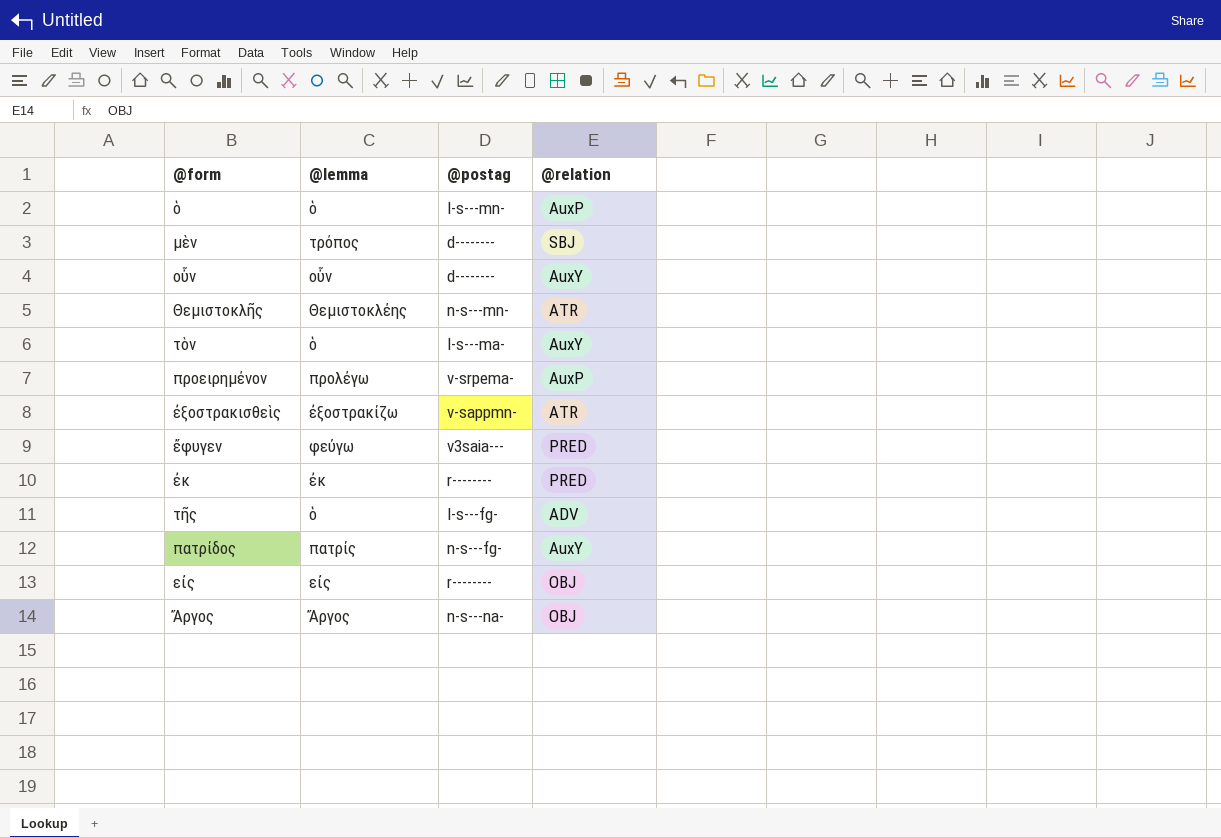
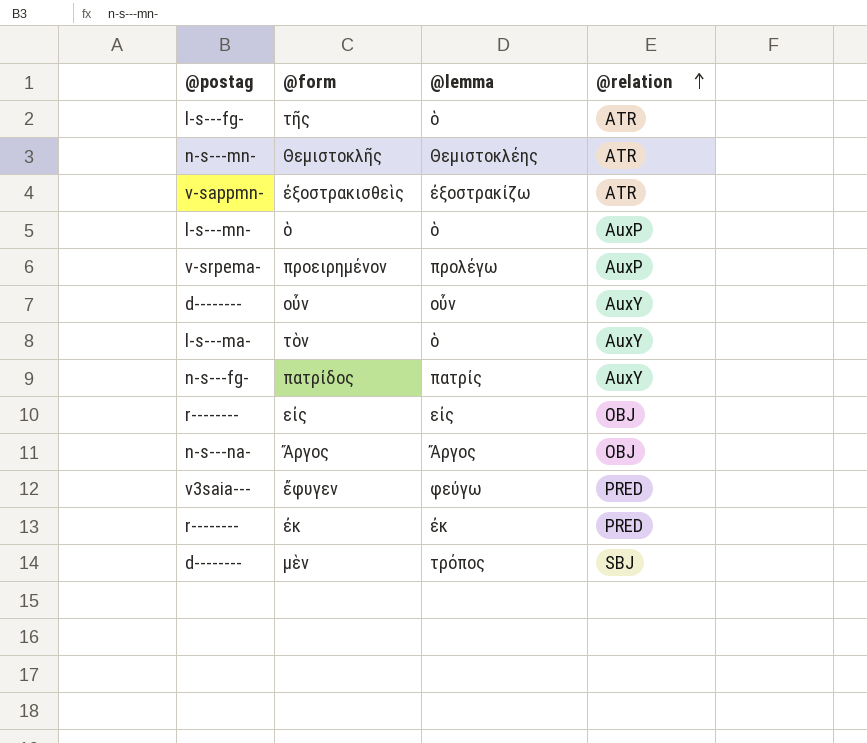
row order: none -> @relation ascending
column @postag | position: 3 -> 1
τῆς | @relation: ADV -> ATR

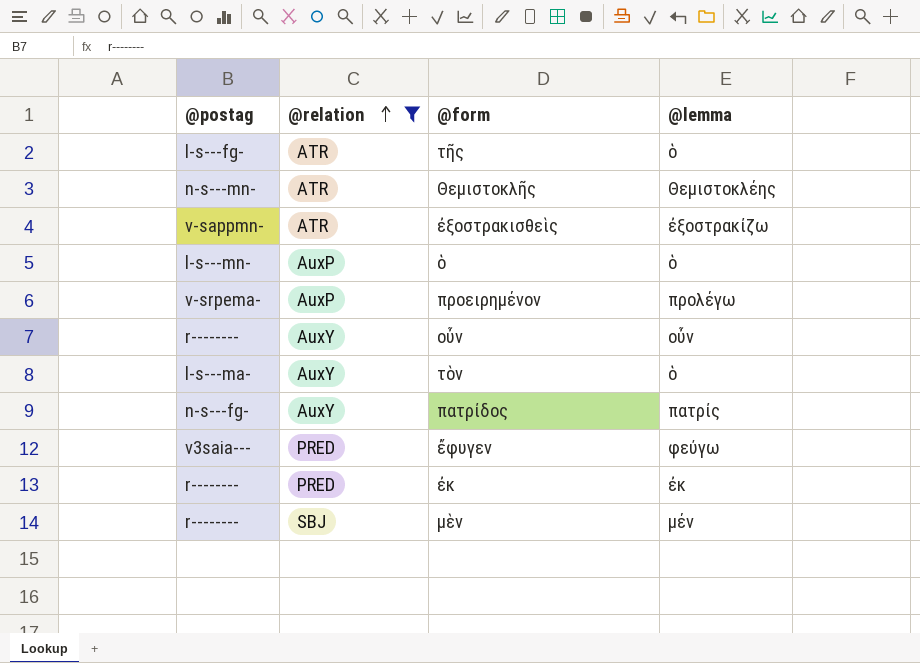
filter: none -> @relation != OBJ
column @relation | position: 4 -> 2
οὖν | @postag: d-------- -> r--------
μὲν | @postag: d-------- -> r--------
μὲν | @lemma: τρόπος -> μέν

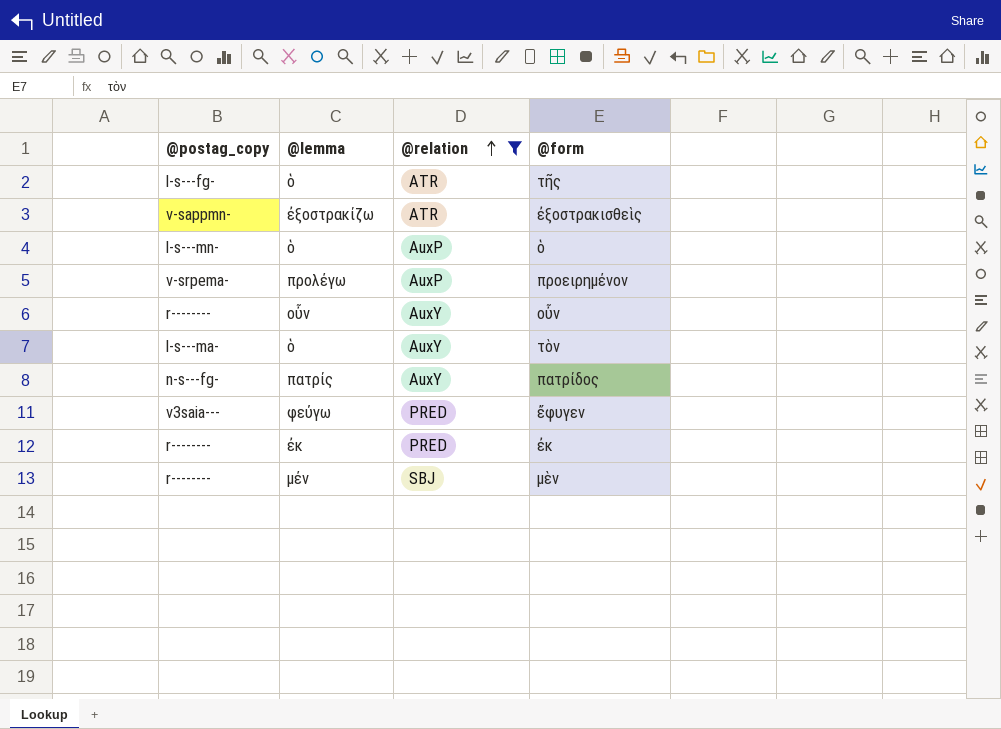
column name: @postag -> @postag_copy
column @lemma | position: 4 -> 2
row Θεμιστοκλῆς: n-s---mn- | ATR | Θεμιστοκλέης -> none

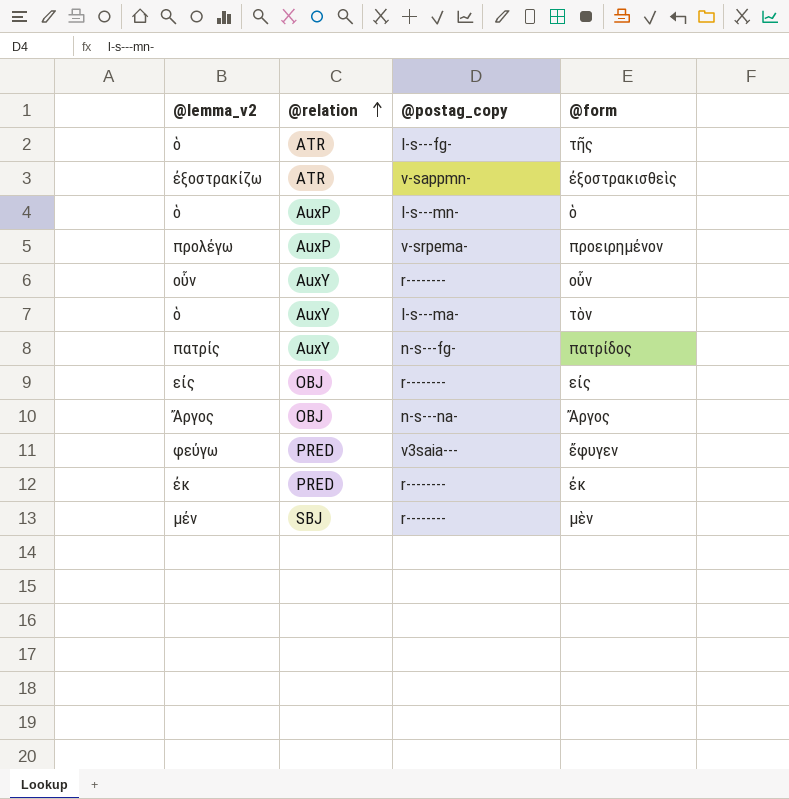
filter: @relation != OBJ -> none
column name: @lemma -> @lemma_v2
column @postag_copy | position: 1 -> 3

